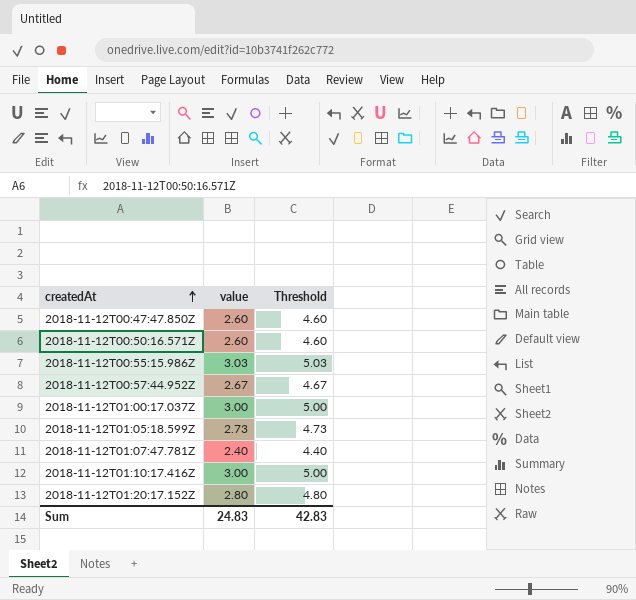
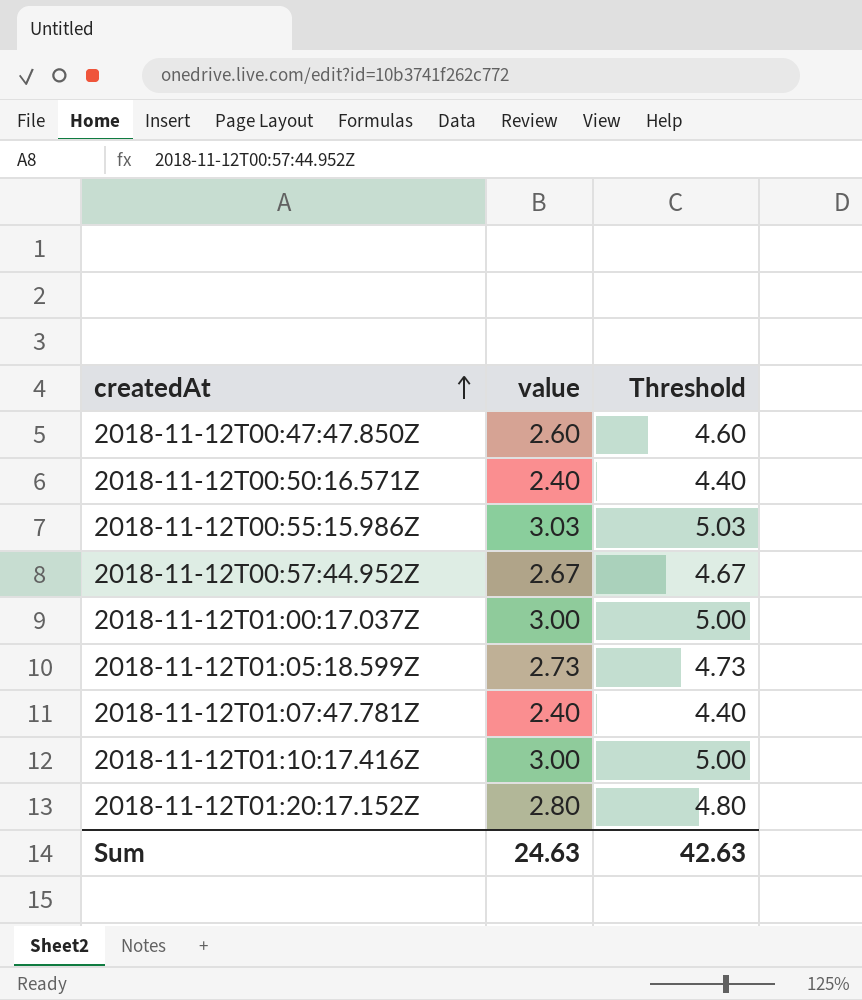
2018-11-12T00:50:16.571Z | value: 2.60 -> 2.40
2018-11-12T00:50:16.571Z | Threshold: 4.60 -> 4.40
Sum | value: 24.83 -> 24.63
Sum | Threshold: 42.83 -> 42.63

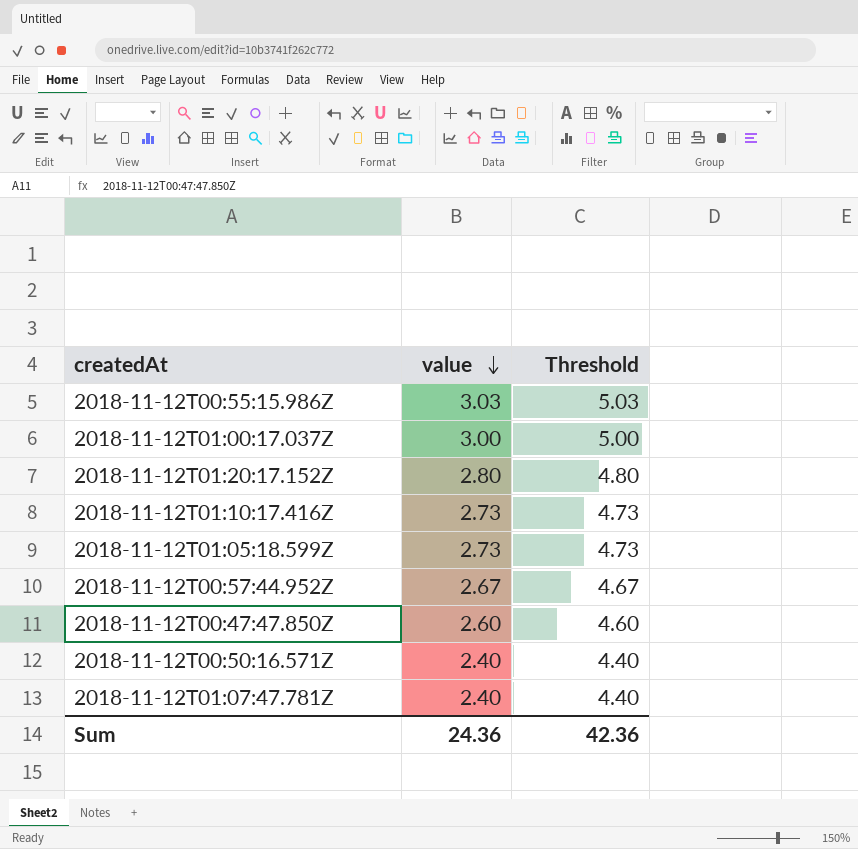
row order: createdAt ascending -> value descending
2018-11-12T01:10:17.416Z | value: 3.00 -> 2.73
2018-11-12T01:10:17.416Z | Threshold: 5.00 -> 4.73
Sum | value: 24.63 -> 24.36
Sum | Threshold: 42.63 -> 42.36

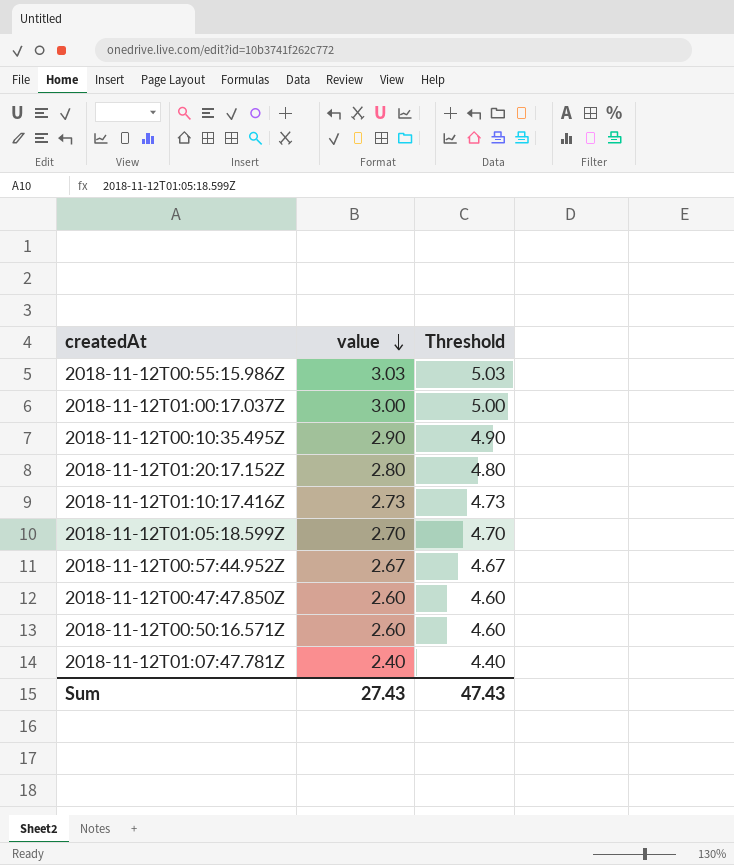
row 2018-11-12T00:10:35.495Z: none -> 2.90 | 4.90
2018-11-12T01:05:18.599Z | value: 2.73 -> 2.70
2018-11-12T01:05:18.599Z | Threshold: 4.73 -> 4.70
2018-11-12T00:50:16.571Z | value: 2.40 -> 2.60
2018-11-12T00:50:16.571Z | Threshold: 4.40 -> 4.60
Sum | value: 24.36 -> 27.43
Sum | Threshold: 42.36 -> 47.43

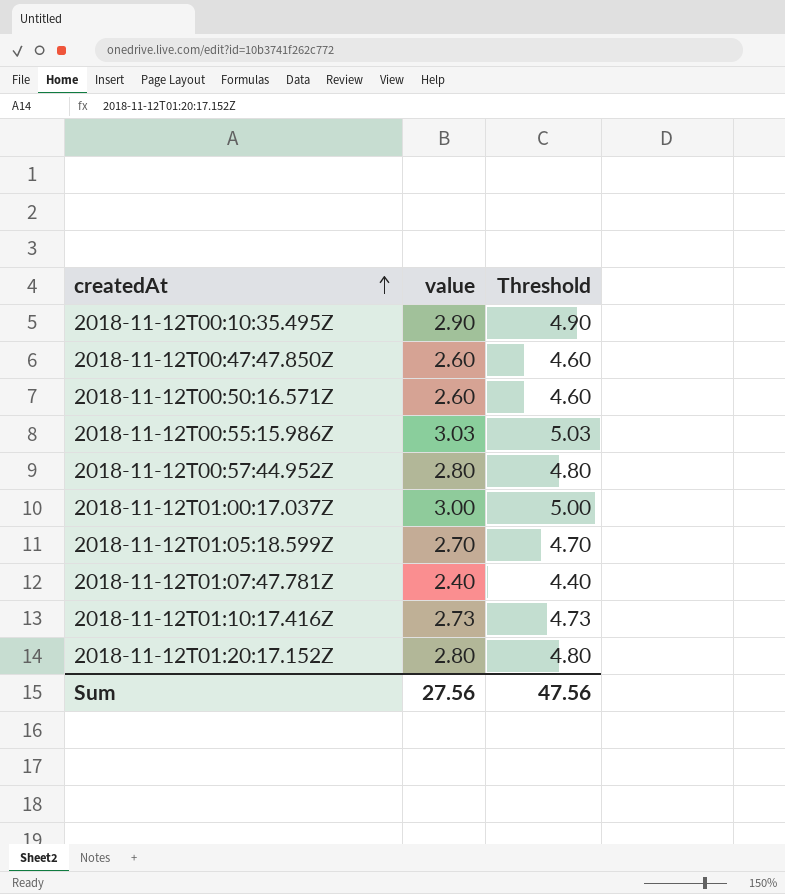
row order: value descending -> createdAt ascending
2018-11-12T00:57:44.952Z | value: 2.67 -> 2.80
2018-11-12T00:57:44.952Z | Threshold: 4.67 -> 4.80
Sum | value: 27.43 -> 27.56
Sum | Threshold: 47.43 -> 47.56

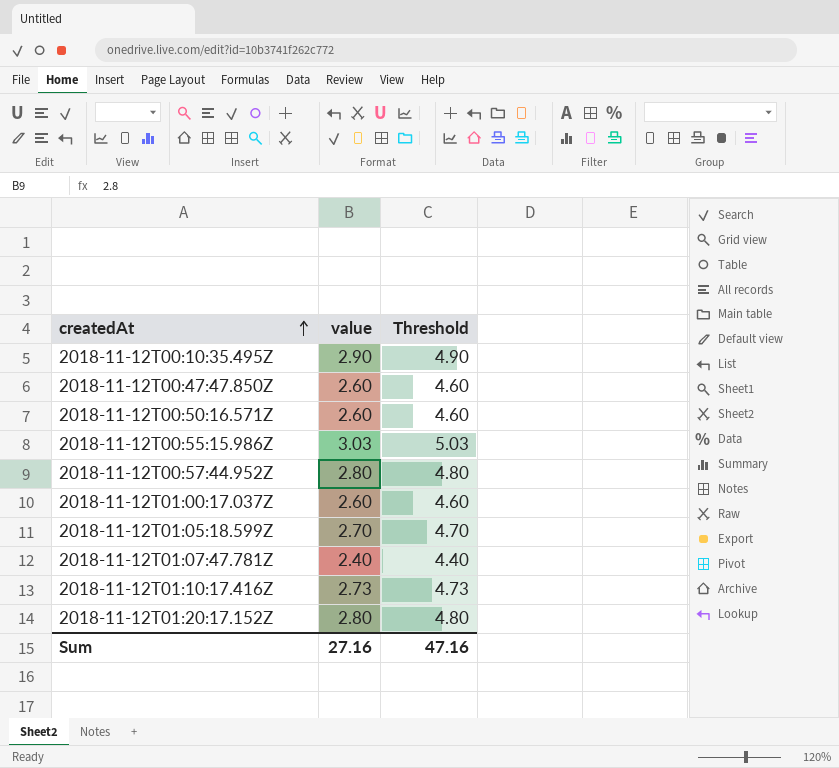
2018-11-12T01:00:17.037Z | value: 3.00 -> 2.60
2018-11-12T01:00:17.037Z | Threshold: 5.00 -> 4.60
Sum | value: 27.56 -> 27.16
Sum | Threshold: 47.56 -> 47.16

